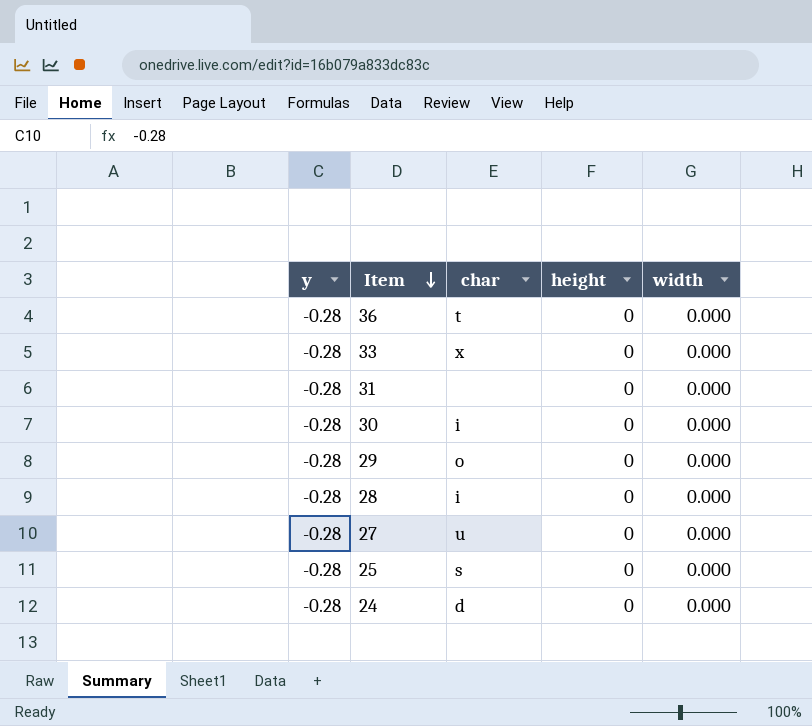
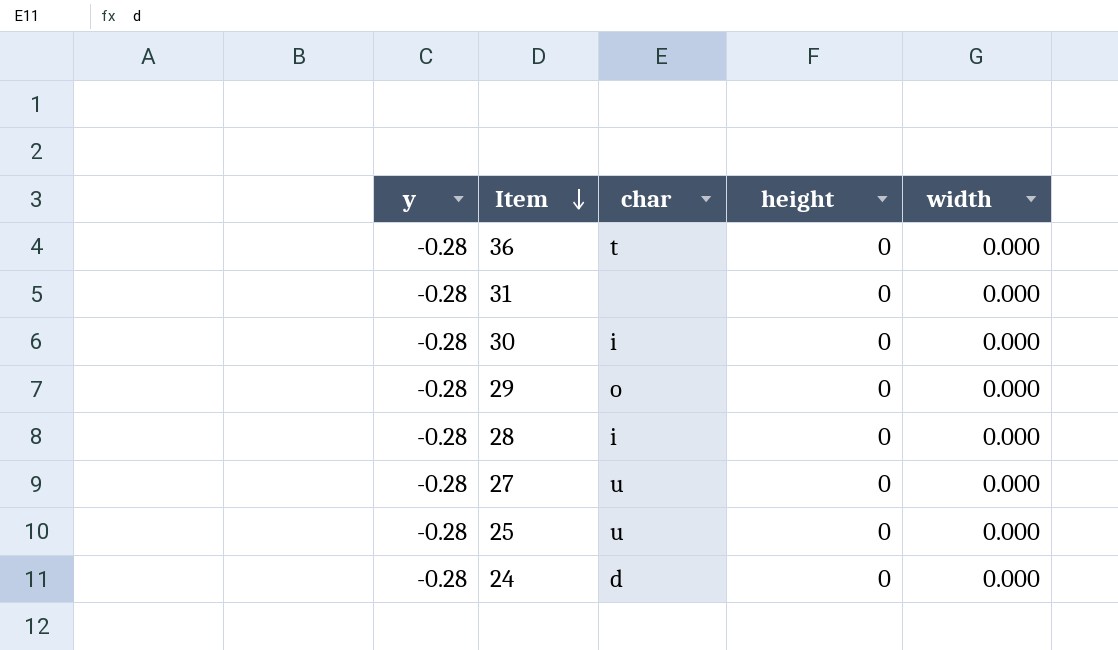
row 33: -0.28 | x | 0 | 0.000 -> none
25 | char: s -> u

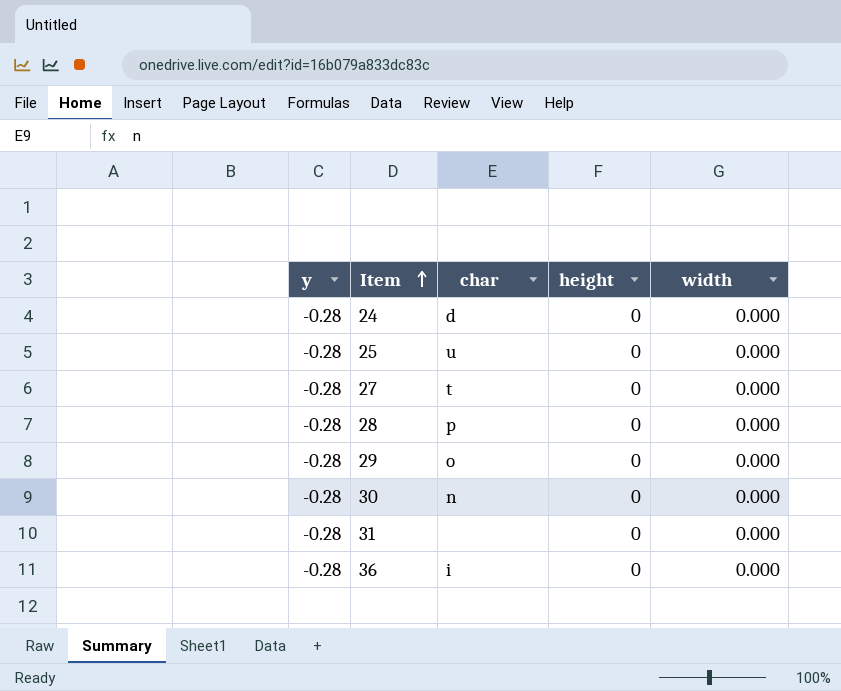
row order: Item descending -> Item ascending
27 | char: u -> t
28 | char: i -> p
30 | char: i -> n
36 | char: t -> i

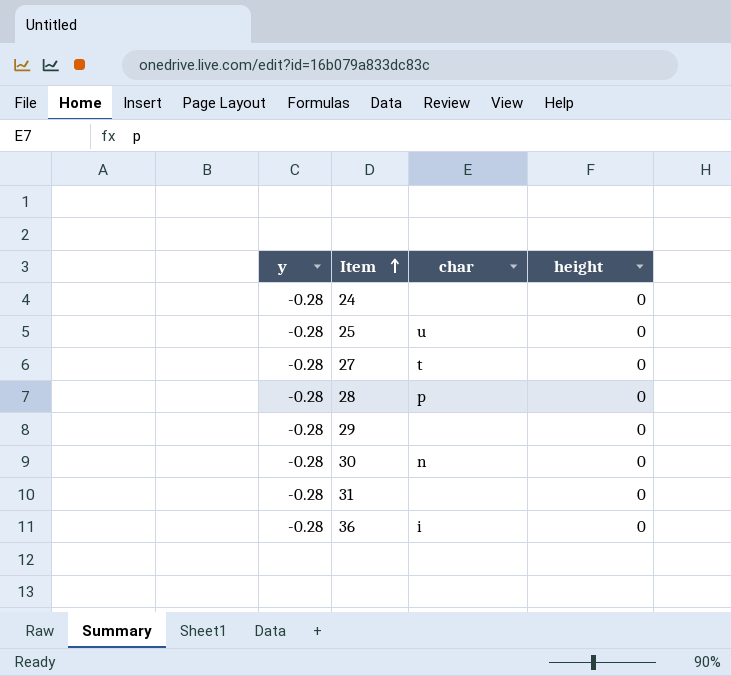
column width | position: 5 -> none
24 | char: d -> none
29 | char: o -> none

